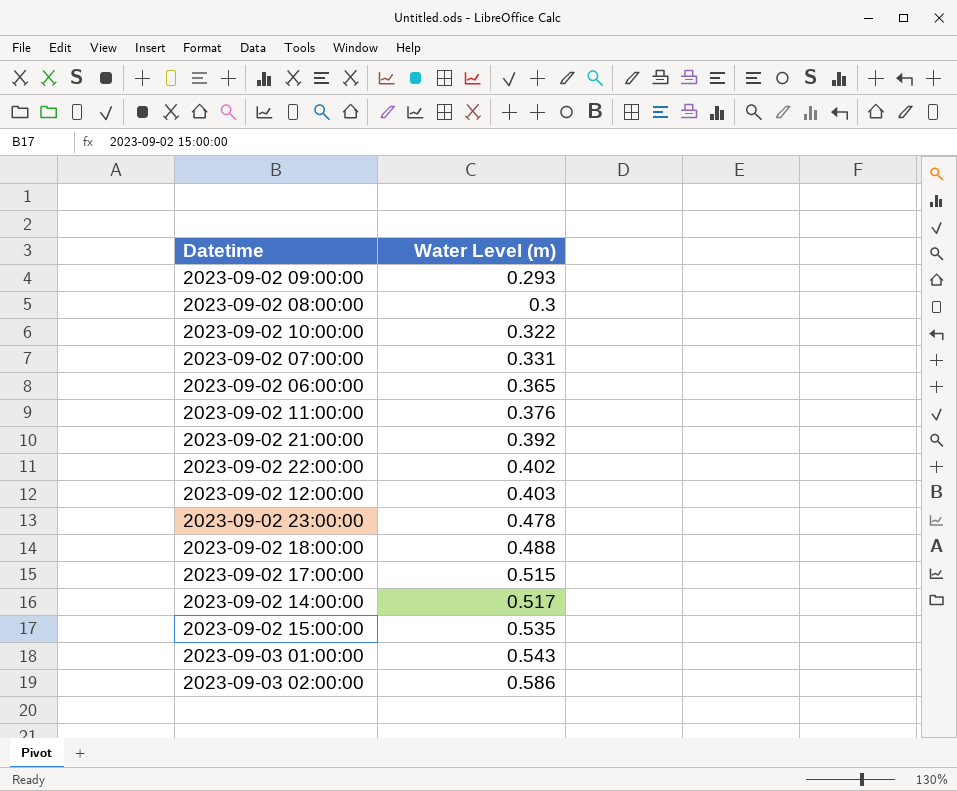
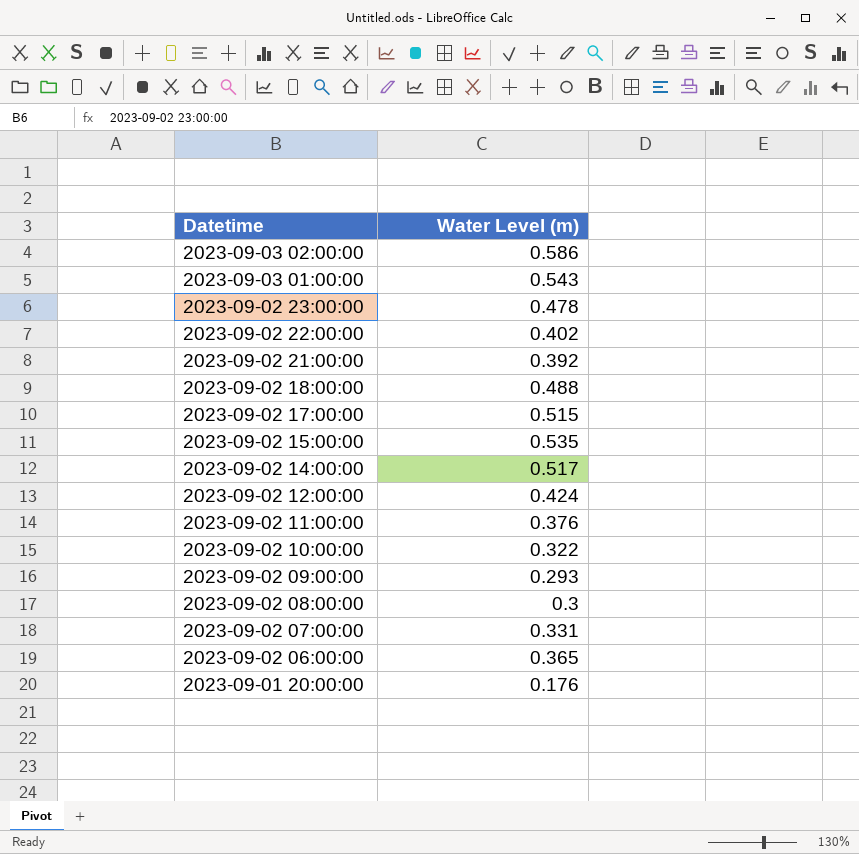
row order: Water Level (m) ascending -> Datetime descending
2023-09-02 12:00:00 | Water Level (m): 0.403 -> 0.424
row 2023-09-01 20:00:00: none -> 0.176

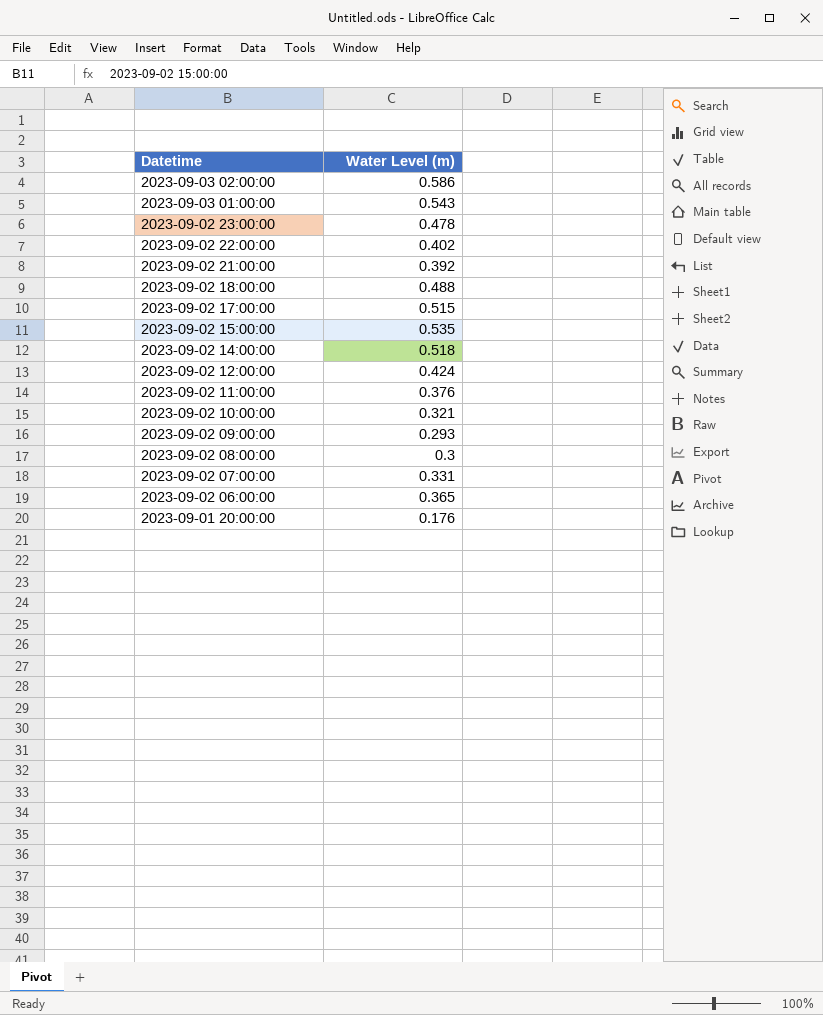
2023-09-02 14:00:00 | Water Level (m): 0.517 -> 0.518
2023-09-02 10:00:00 | Water Level (m): 0.322 -> 0.321

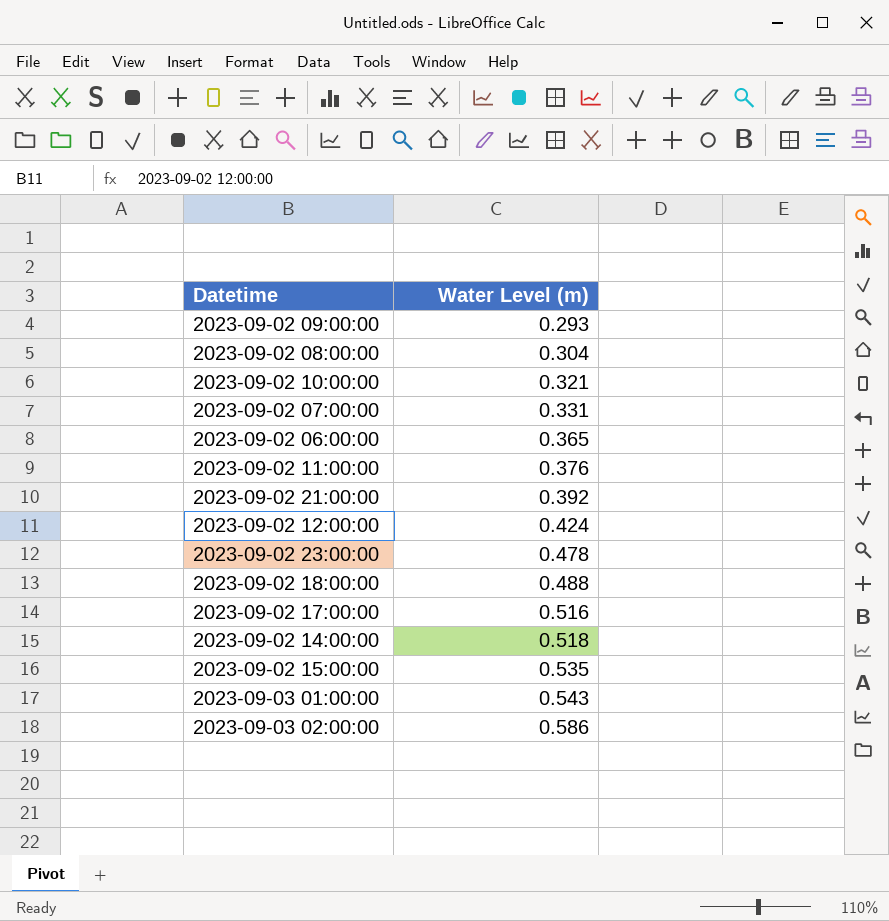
row order: Datetime descending -> Water Level (m) ascending
row 2023-09-02 22:00:00: 0.402 -> none
row 2023-09-01 20:00:00: 0.176 -> none
2023-09-02 08:00:00 | Water Level (m): 0.3 -> 0.304
2023-09-02 17:00:00 | Water Level (m): 0.515 -> 0.516

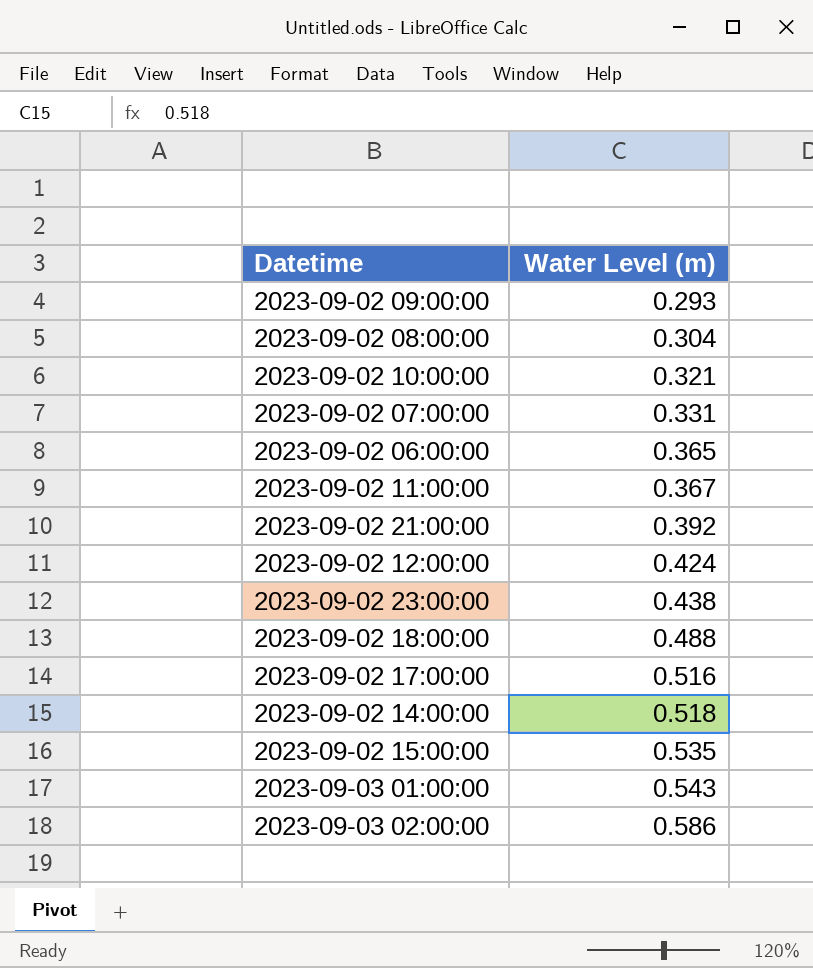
2023-09-02 11:00:00 | Water Level (m): 0.376 -> 0.367
2023-09-02 23:00:00 | Water Level (m): 0.478 -> 0.438

